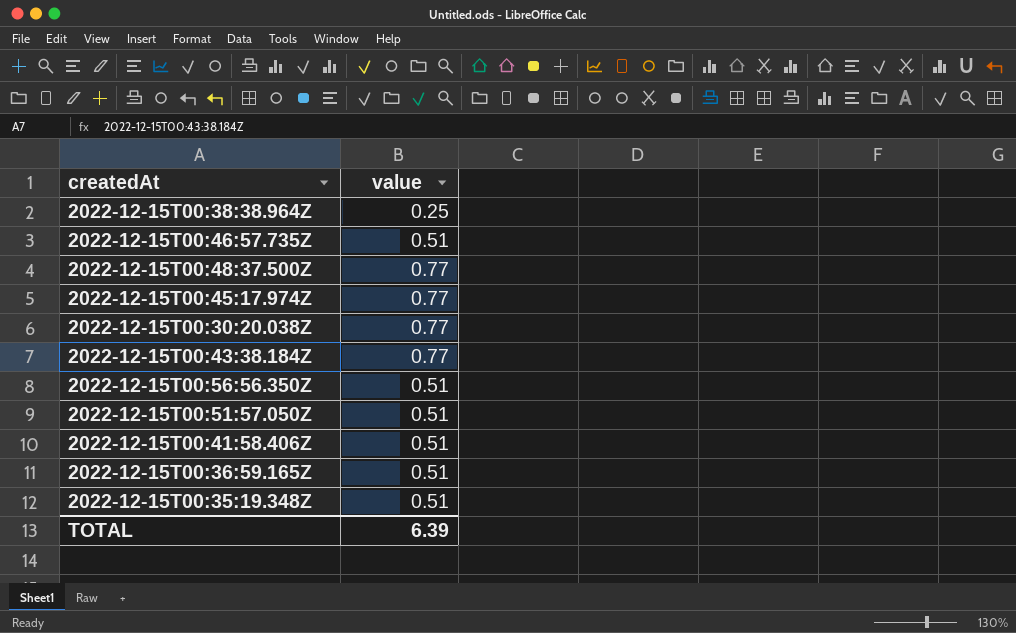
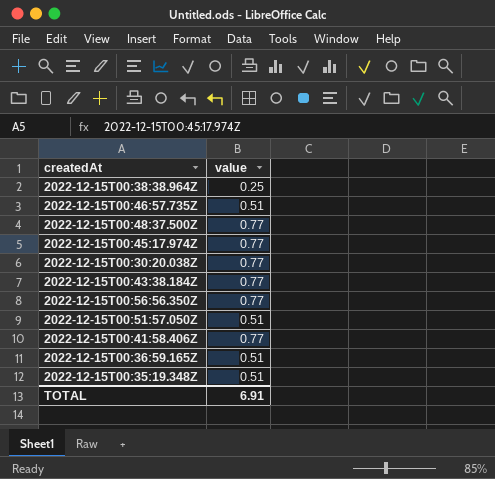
2022-12-15T00:56:56.350Z | value: 0.51 -> 0.77
2022-12-15T00:41:58.406Z | value: 0.51 -> 0.77
TOTAL | value: 6.39 -> 6.91

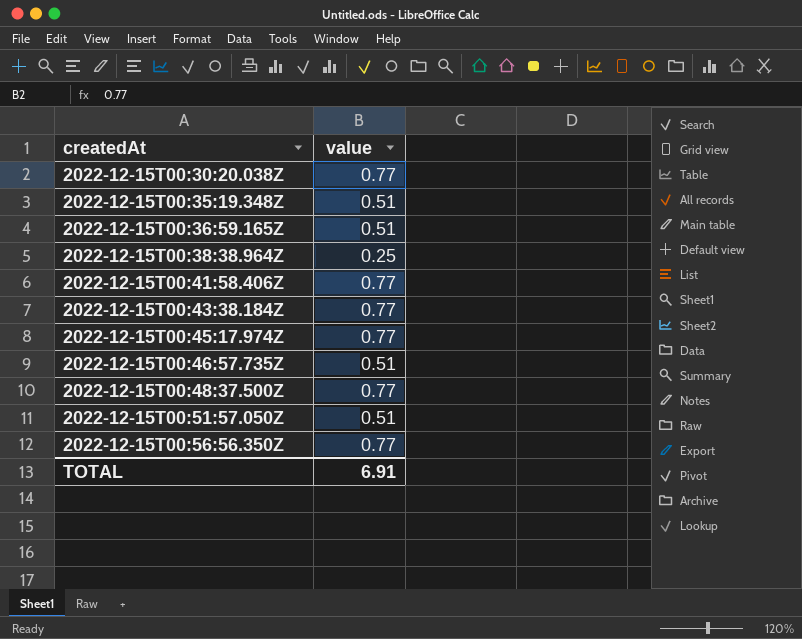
row order: none -> createdAt ascending

